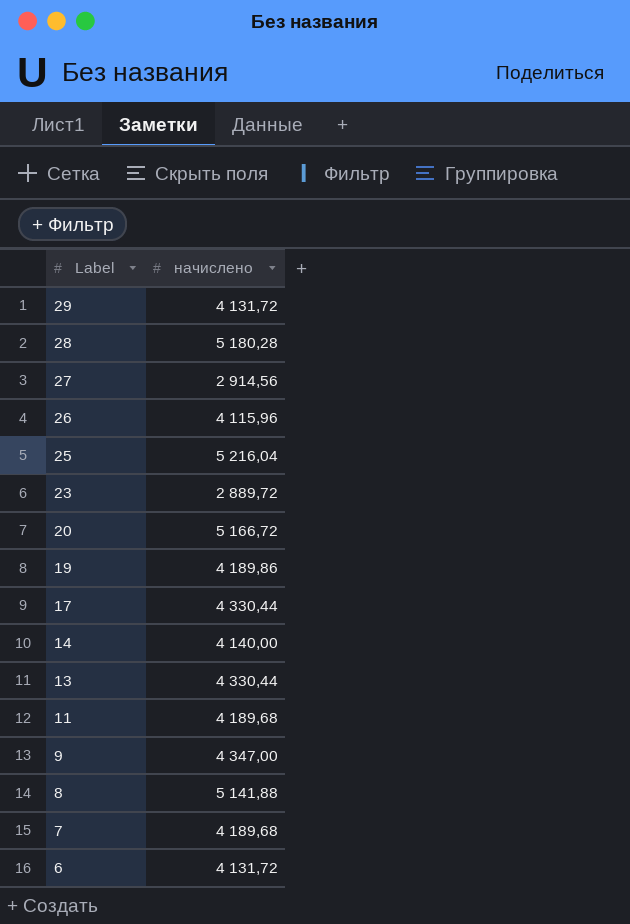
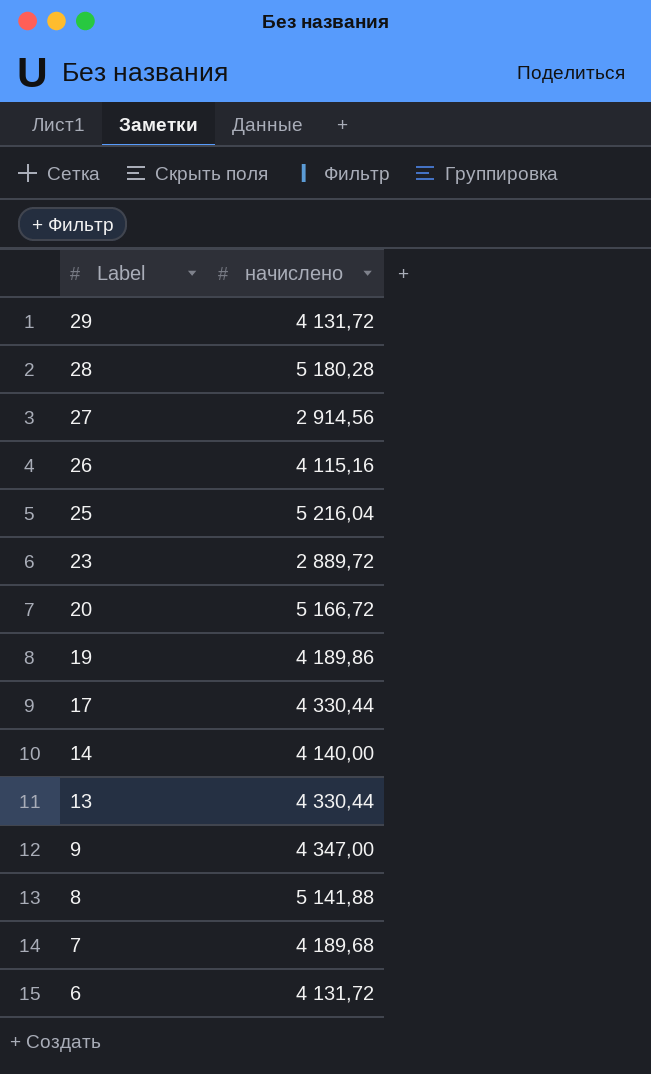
row 11: 4 189,68 -> none
26 | начислено: 4 115,96 -> 4 115,16

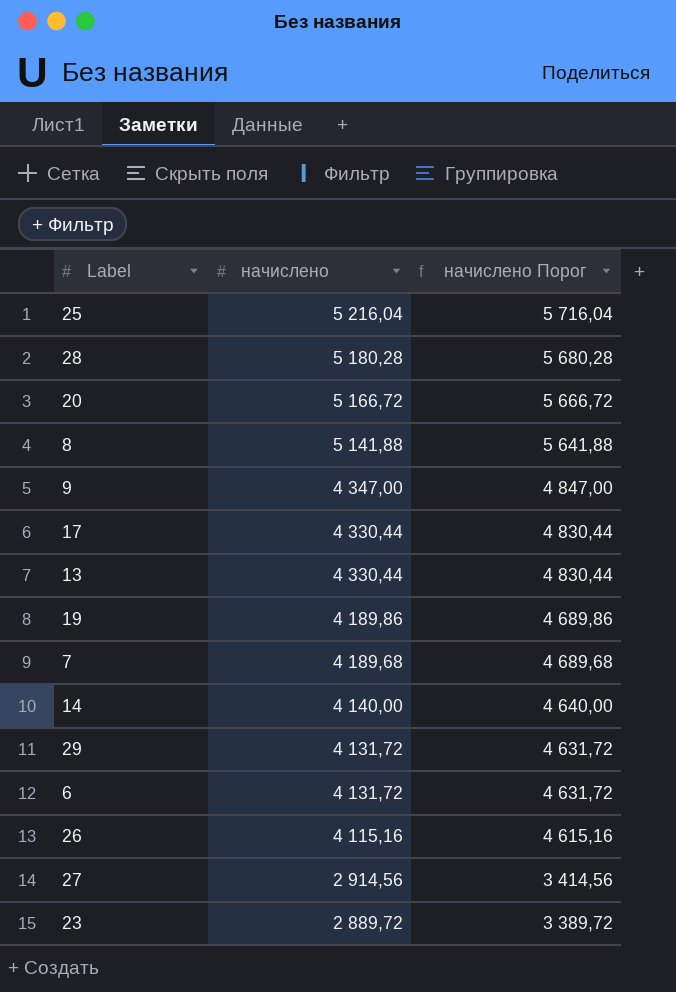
row order: Label descending -> начислено descending
column начислено Порог | formula: none -> [начислено] + 500

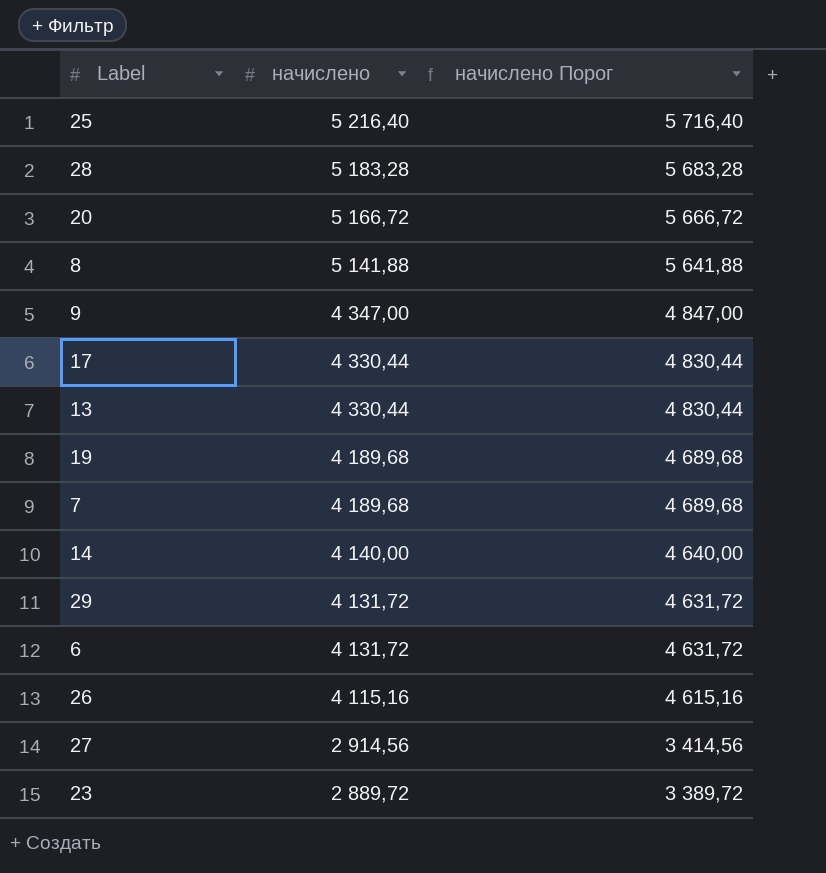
25 | начислено: 5 216,04 -> 5 216,40
25 | начислено Порог: 5 716,04 -> 5 716,40
28 | начислено: 5 180,28 -> 5 183,28
28 | начислено Порог: 5 680,28 -> 5 683,28
19 | начислено: 4 189,86 -> 4 189,68
19 | начислено Порог: 4 689,86 -> 4 689,68

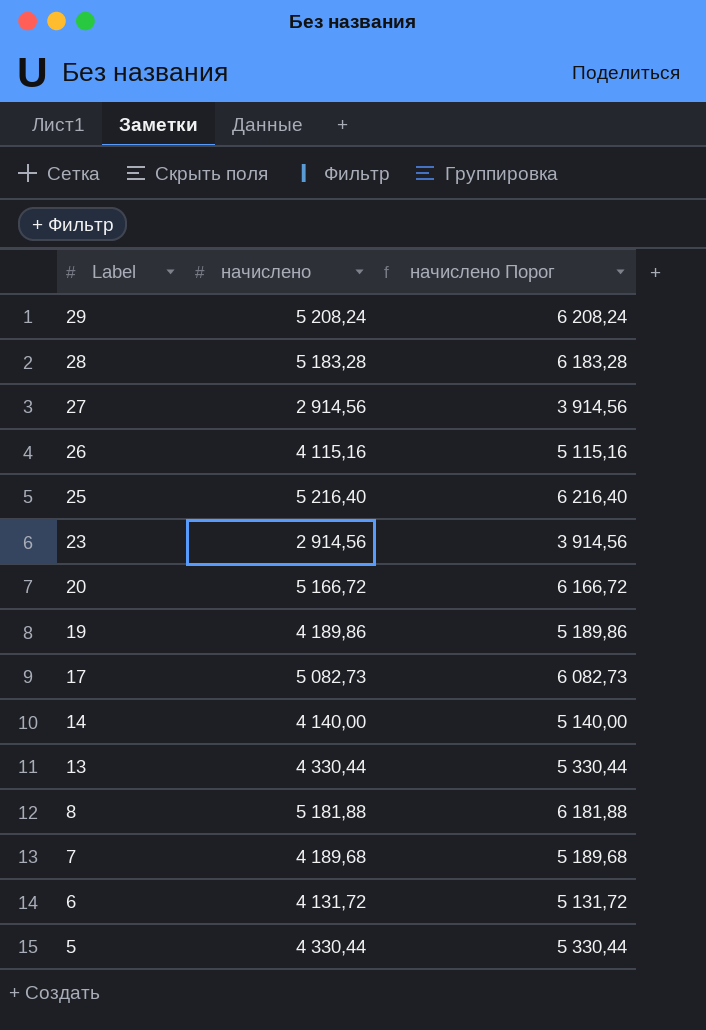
row order: начислено descending -> Label descending
column начислено Порог | formula: [начислено] + 500 -> [начислено] + 1000
row 9: 4 347,00 | 4 847,00 -> none
29 | начислено: 4 131,72 -> 5 208,24
23 | начислено: 2 889,72 -> 2 914,56
19 | начислено: 4 189,68 -> 4 189,86
17 | начислено: 4 330,44 -> 5 082,73
8 | начислено: 5 141,88 -> 5 181,88
row 5: none -> 4 330,44 | 5 330,44

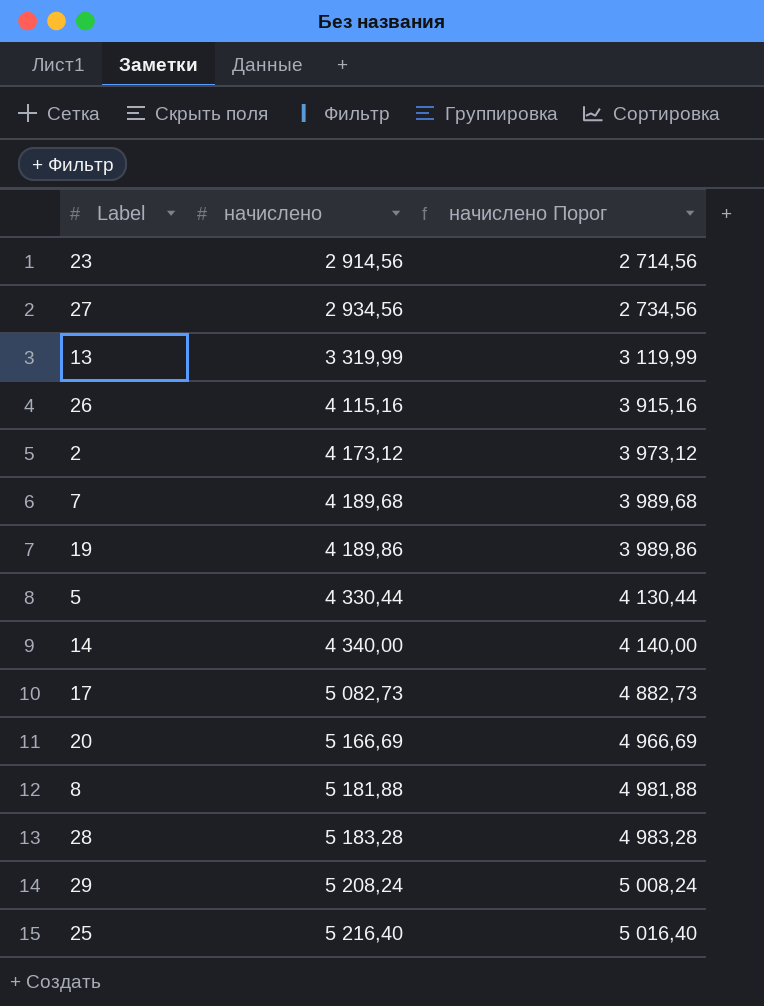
row order: Label descending -> начислено ascending
column начислено Порог | formula: [начислено] + 1000 -> [начислено] - 200
row 6: 4 131,72 | 5 131,72 -> none
27 | начислено: 2 914,56 -> 2 934,56
13 | начислено: 4 330,44 -> 3 319,99
row 2: none -> 4 173,12 | 3 973,12
14 | начислено: 4 140,00 -> 4 340,00
20 | начислено: 5 166,72 -> 5 166,69

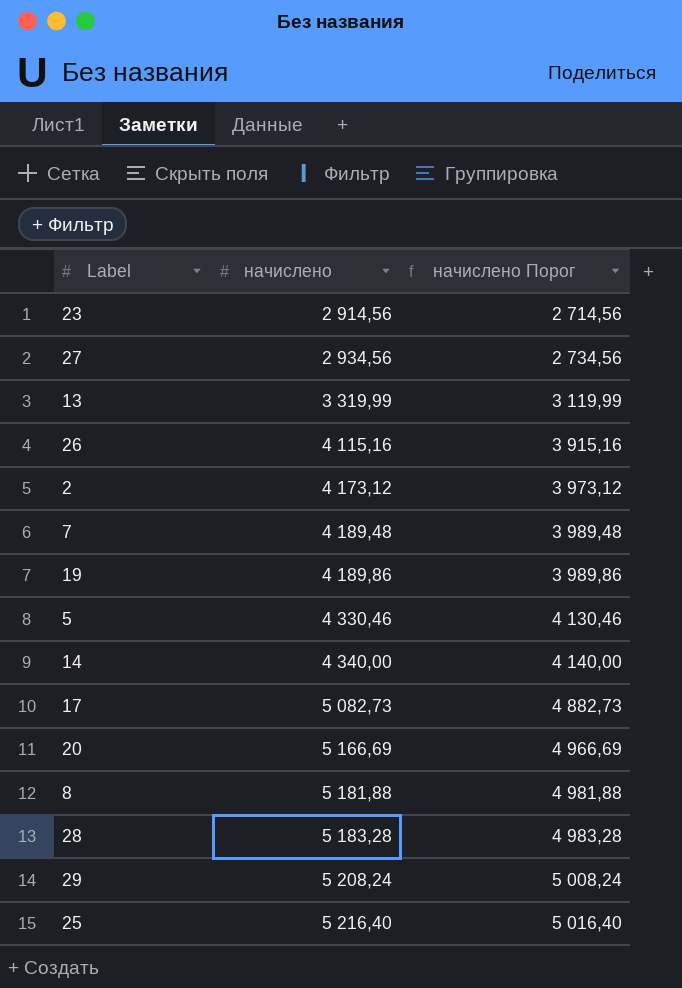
7 | начислено: 4 189,68 -> 4 189,48
7 | начислено Порог: 3 989,68 -> 3 989,48
5 | начислено: 4 330,44 -> 4 330,46
5 | начислено Порог: 4 130,44 -> 4 130,46

